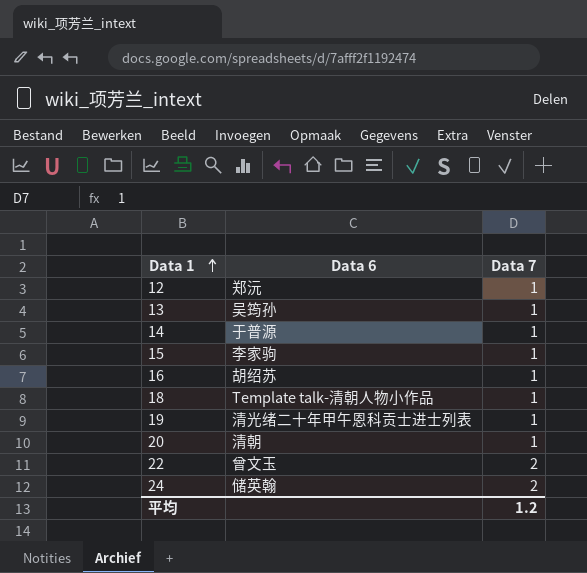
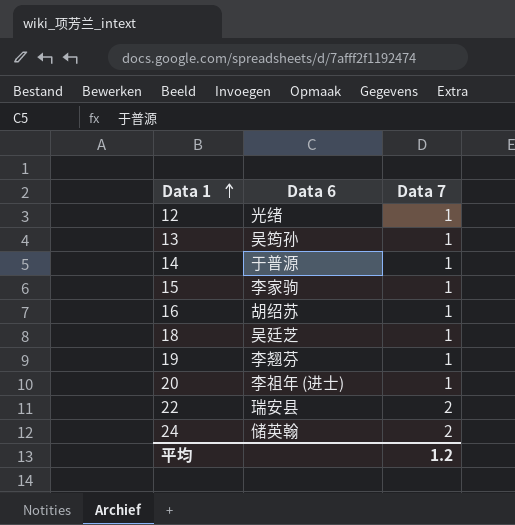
12 | Data 6: 郑沅 -> 光绪
18 | Data 6: Template talk-清朝人物小作品 -> 吴廷芝
19 | Data 6: 清光绪二十年甲午恩科贡士进士列表 -> 李翘芬
20 | Data 6: 清朝 -> 李祖年 (进士)
22 | Data 6: 曾文玉 -> 瑞安县

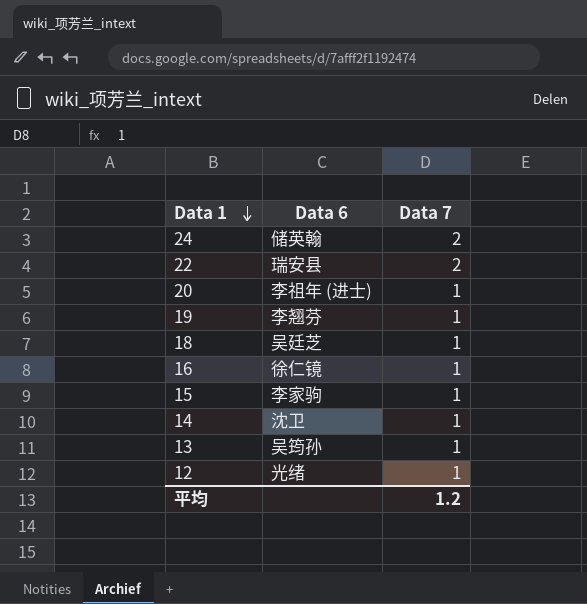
row order: Data 1 ascending -> Data 1 descending
16 | Data 6: 胡绍苏 -> 徐仁镜
14 | Data 6: 于普源 -> 沈卫

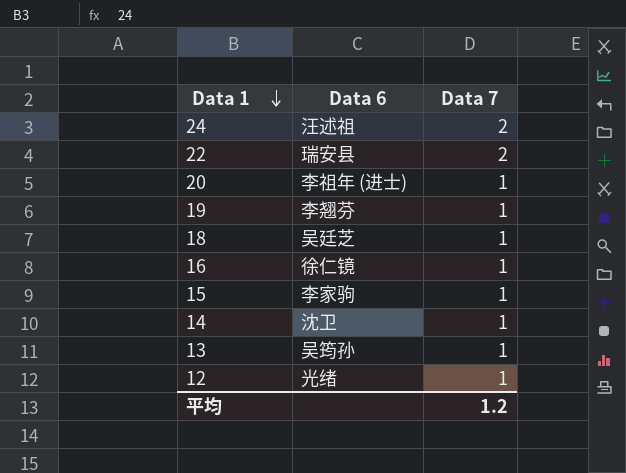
24 | Data 6: 储英翰 -> 汪述祖

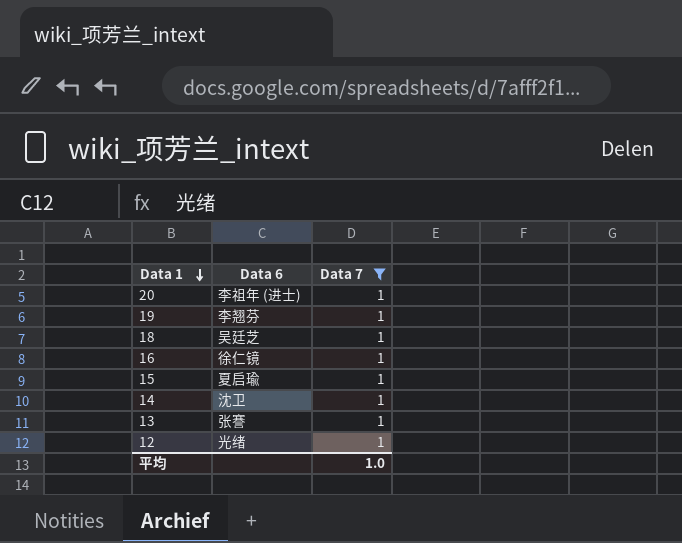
filter: none -> Data 7 = 1
15 | Data 6: 李家驹 -> 夏启瑜
13 | Data 6: 吴筠孙 -> 张謇
平均 | Data 7: 1.2 -> 1.0

